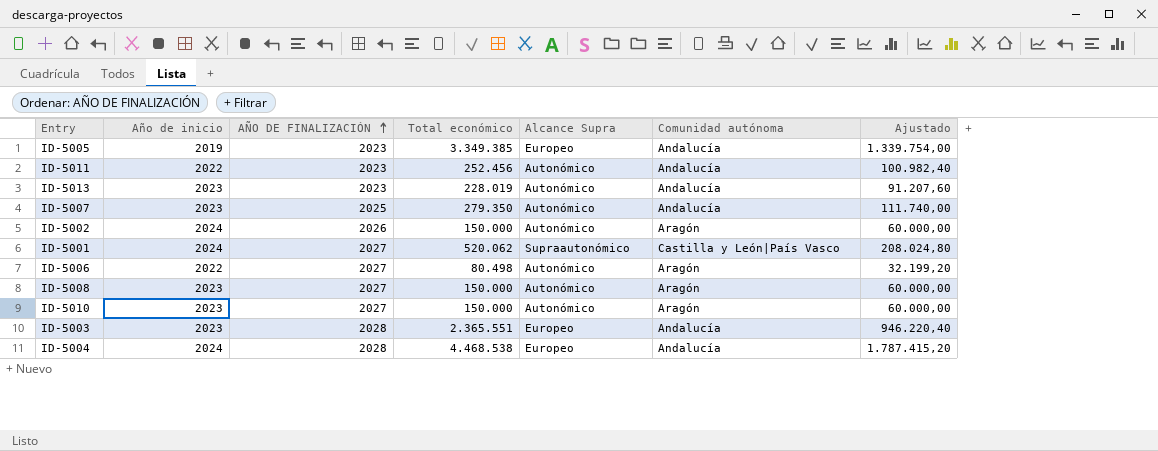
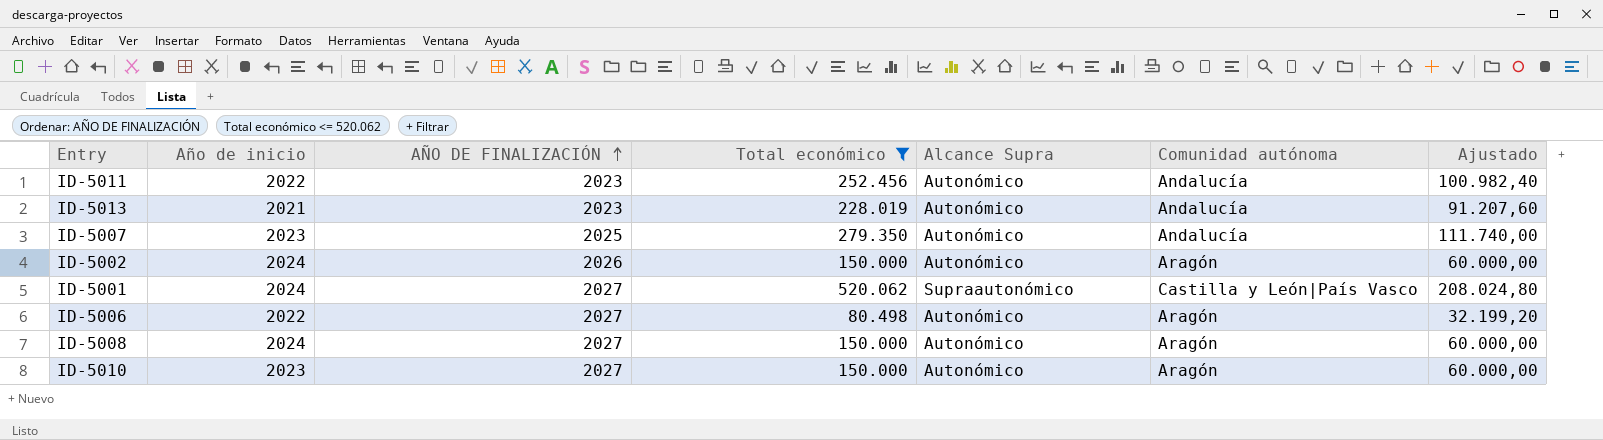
filter: none -> Total económico <= 520.062
ID-5013 | Año de inicio: 2023 -> 2021
ID-5008 | Año de inicio: 2023 -> 2024

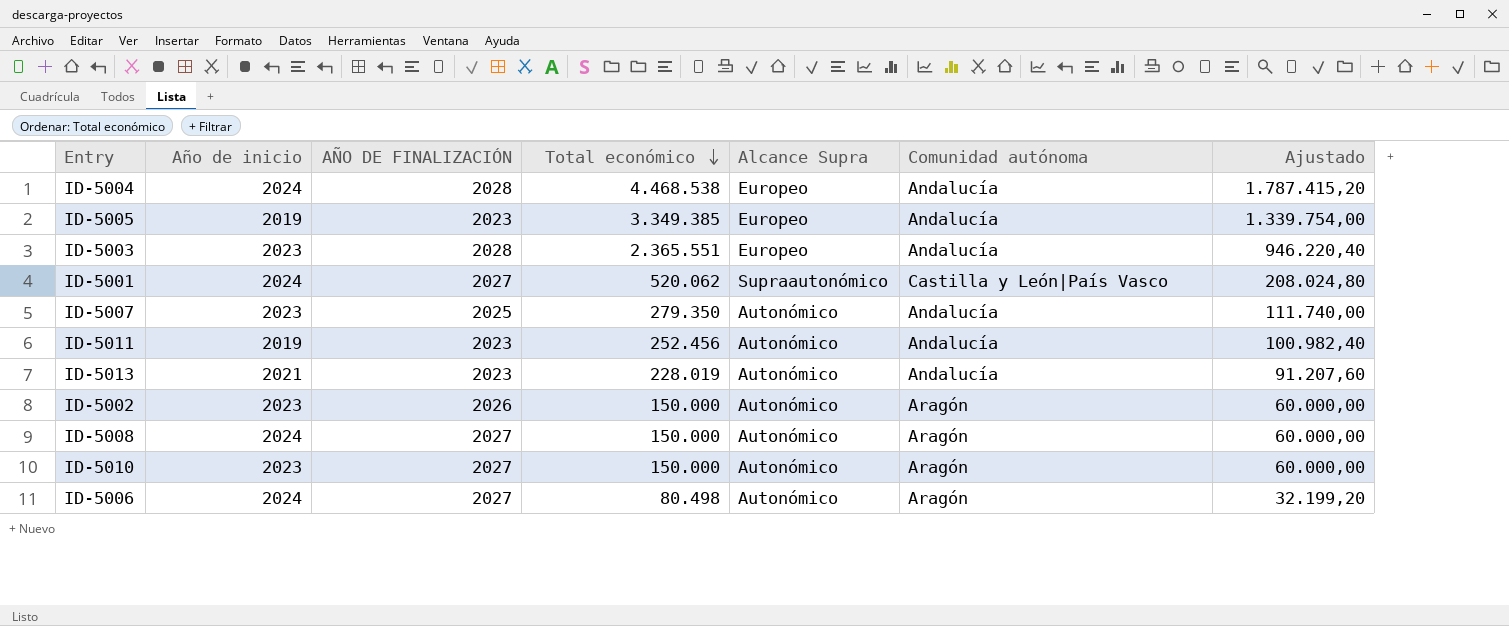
filter: Total económico <= 520.062 -> none
row order: AÑO DE FINALIZACIÓN ascending -> Total económico descending
ID-5011 | Año de inicio: 2022 -> 2019
ID-5002 | Año de inicio: 2024 -> 2023
ID-5006 | Año de inicio: 2022 -> 2024

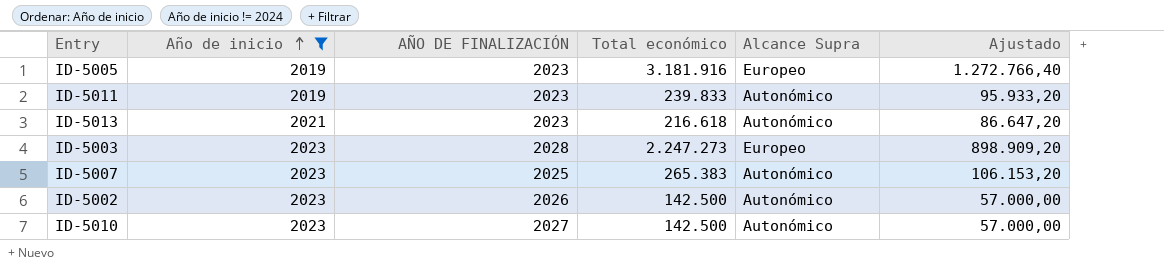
filter: none -> Año de inicio != 2024
row order: Total económico descending -> Año de inicio ascending
column Comunidad autónoma | position: 6 -> none
ID-5005 | Total económico: 3.349.385 -> 3.181.916
ID-5005 | Ajustado: 1.339.754,00 -> 1.272.766,40
ID-5011 | Total económico: 252.456 -> 239.833
ID-5011 | Ajustado: 100.982,40 -> 95.933,20
ID-5013 | Total económico: 228.019 -> 216.618
ID-5013 | Ajustado: 91.207,60 -> 86.647,20
ID-5003 | Total económico: 2.365.551 -> 2.247.273
ID-5003 | Ajustado: 946.220,40 -> 898.909,20
ID-5007 | Total económico: 279.350 -> 265.383
ID-5007 | Ajustado: 111.740,00 -> 106.153,20
ID-5002 | Total económico: 150.000 -> 142.500
ID-5002 | Ajustado: 60.000,00 -> 57.000,00
ID-5010 | Total económico: 150.000 -> 142.500
ID-5010 | Ajustado: 60.000,00 -> 57.000,00

